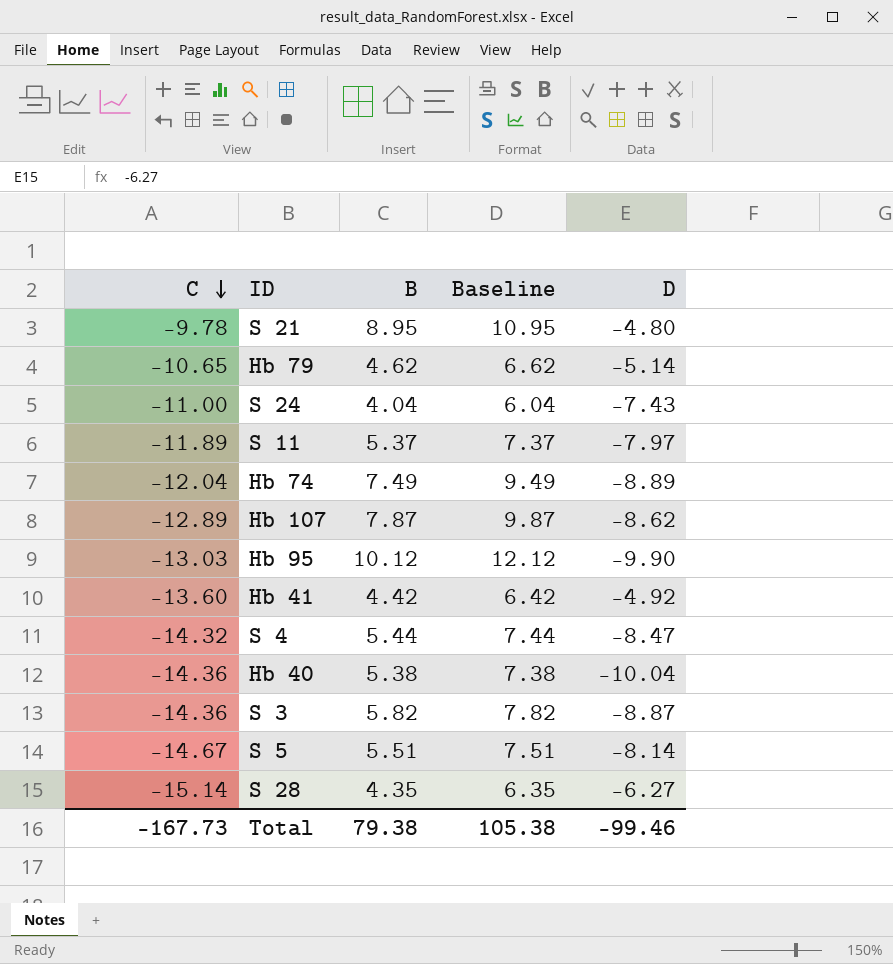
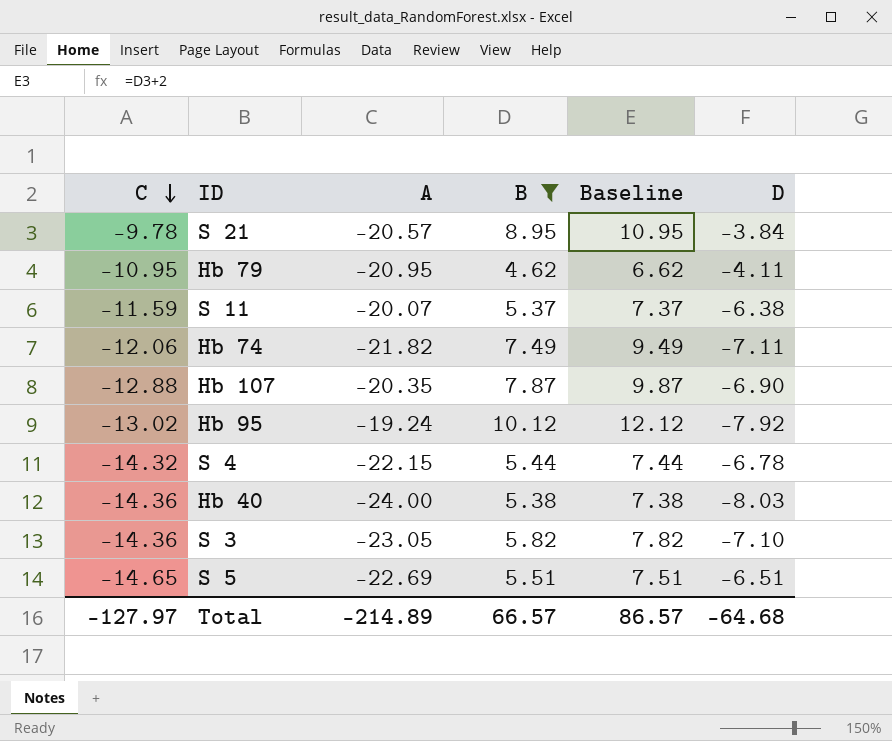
filter: none -> B >= 4.62
column A | position: none -> 3
S 21 | D: -4.80 -> -3.84
Hb 79 | C: -10.65 -> -10.95
Hb 79 | D: -5.14 -> -4.11
S 11 | C: -11.89 -> -11.59
S 11 | D: -7.97 -> -6.38
Hb 74 | C: -12.04 -> -12.06
Hb 74 | D: -8.89 -> -7.11
Hb 107 | C: -12.89 -> -12.88
Hb 107 | D: -8.62 -> -6.90
Hb 95 | C: -13.03 -> -13.02
Hb 95 | D: -9.90 -> -7.92
S 4 | D: -8.47 -> -6.78
Hb 40 | D: -10.04 -> -8.03
S 3 | D: -8.87 -> -7.10
S 5 | C: -14.67 -> -14.65
S 5 | D: -8.14 -> -6.51
Total | C: -167.73 -> -127.97
Total | B: 79.38 -> 66.57
Total | Baseline: 105.38 -> 86.57
Total | D: -99.46 -> -64.68

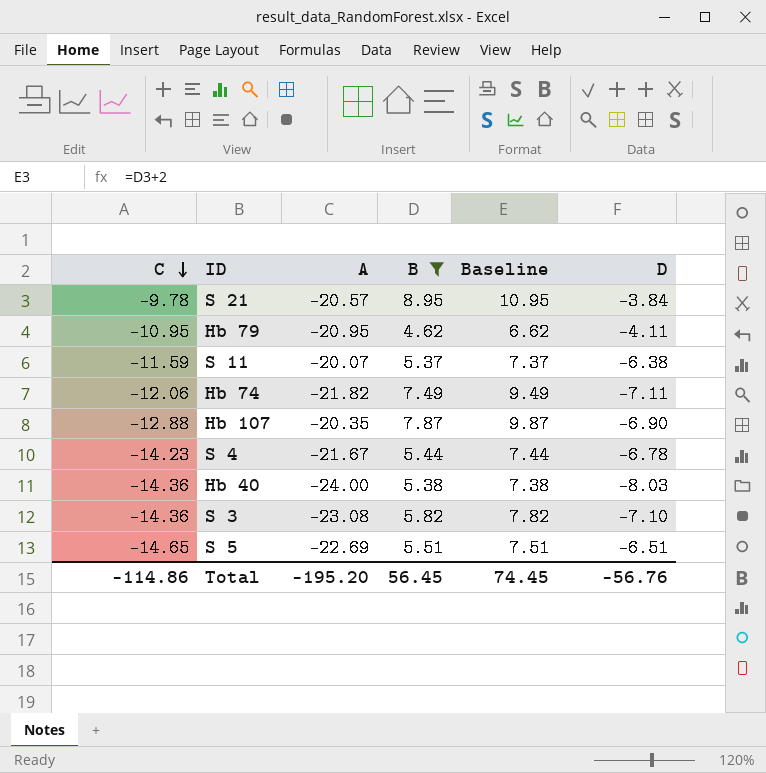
row Hb 95: -13.02 | -19.24 | 10.12 | 12.12 | -7.92 -> none
S 4 | C: -14.32 -> -14.23
S 4 | A: -22.15 -> -21.67
S 3 | A: -23.05 -> -23.08
Total | C: -127.97 -> -114.86
Total | A: -214.89 -> -195.20
Total | B: 66.57 -> 56.45
Total | Baseline: 86.57 -> 74.45
Total | D: -64.68 -> -56.76

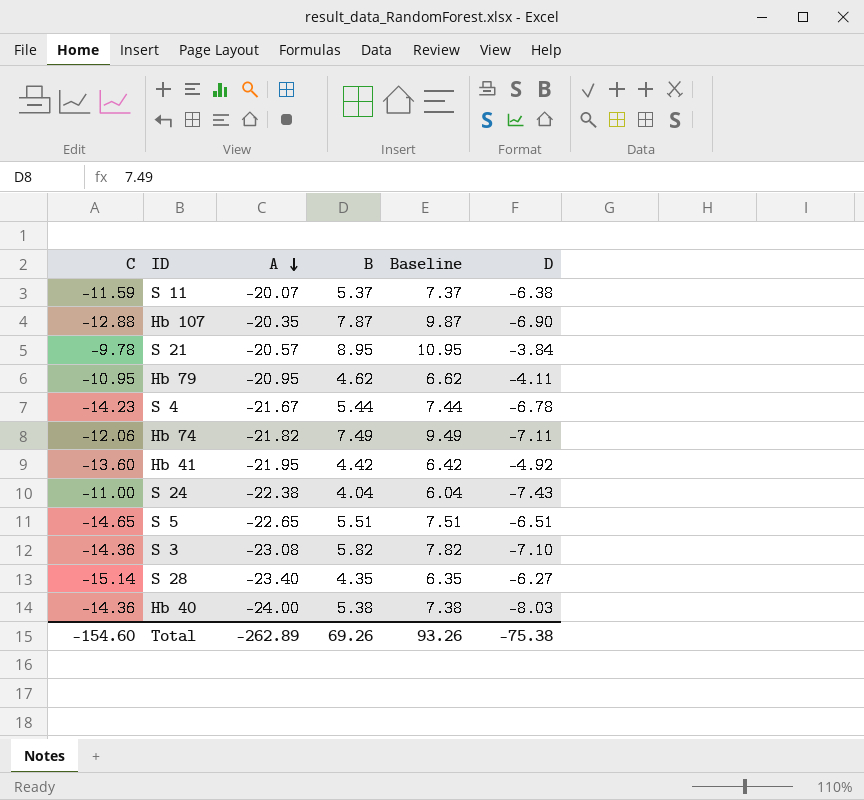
filter: B >= 4.62 -> none
row order: C descending -> A descending
S 5 | A: -22.69 -> -22.65
Total | C: -114.86 -> -154.60
Total | A: -195.20 -> -262.89
Total | B: 56.45 -> 69.26
Total | Baseline: 74.45 -> 93.26
Total | D: -56.76 -> -75.38

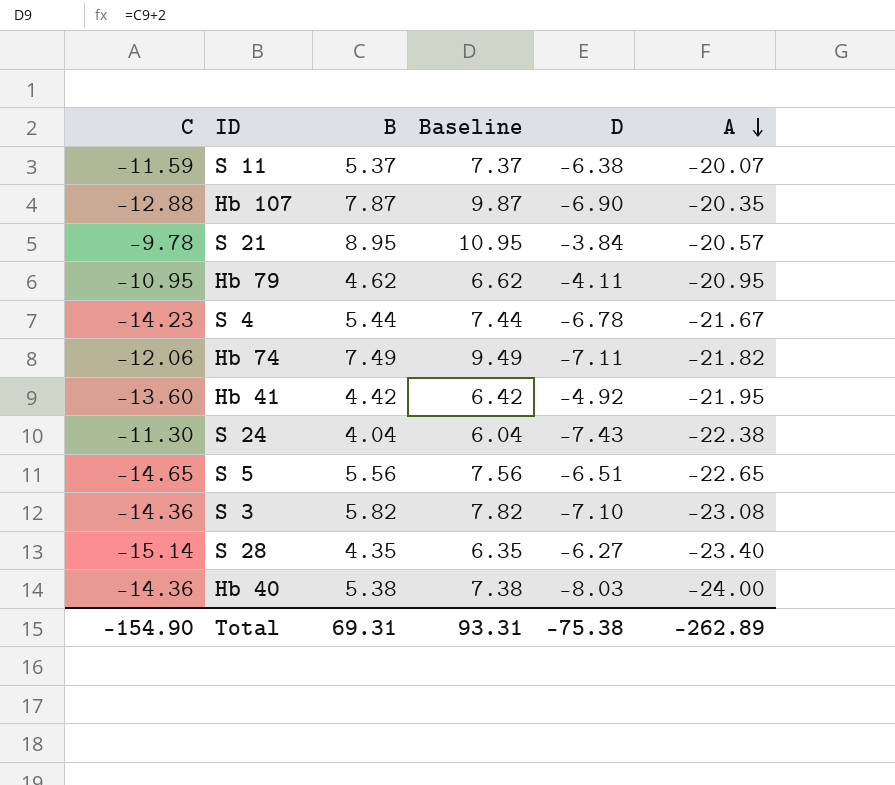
column A | position: 3 -> 6
S 24 | C: -11.00 -> -11.30
S 5 | B: 5.51 -> 5.56
S 5 | Baseline: 7.51 -> 7.56
Total | C: -154.60 -> -154.90
Total | B: 69.26 -> 69.31
Total | Baseline: 93.26 -> 93.31

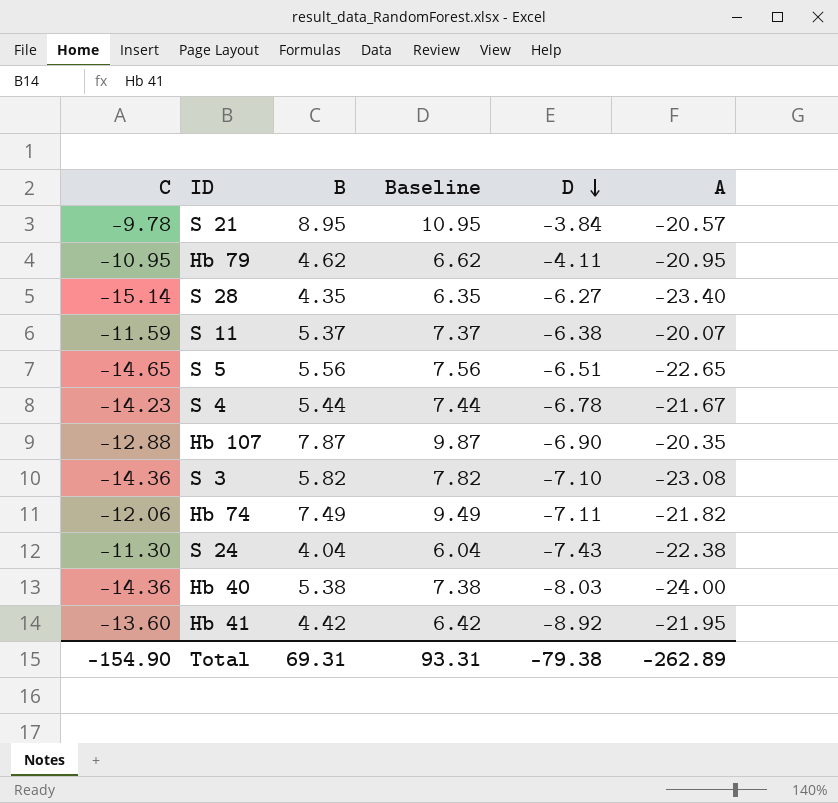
row order: A descending -> D descending
Hb 41 | D: -4.92 -> -8.92
Total | D: -75.38 -> -79.38

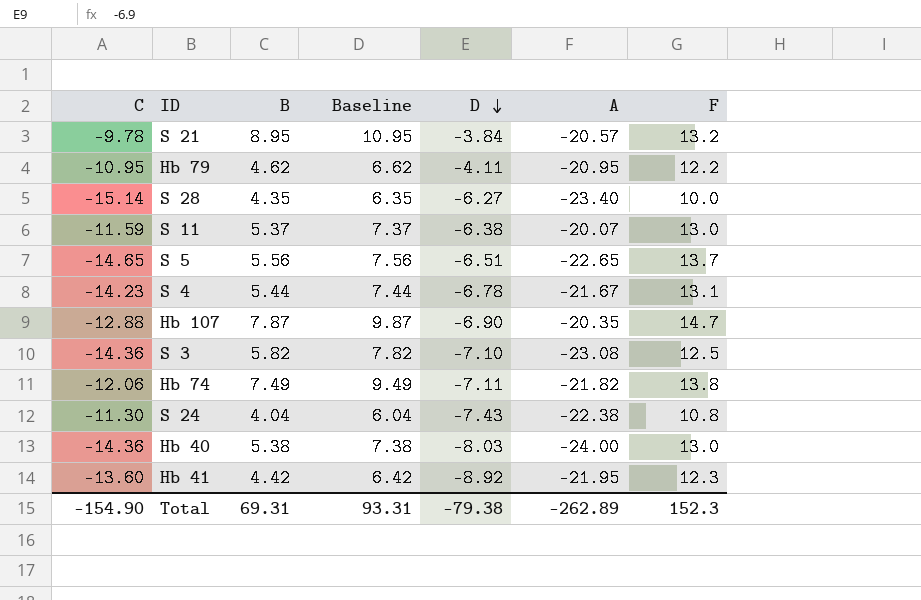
column F | position: none -> 7

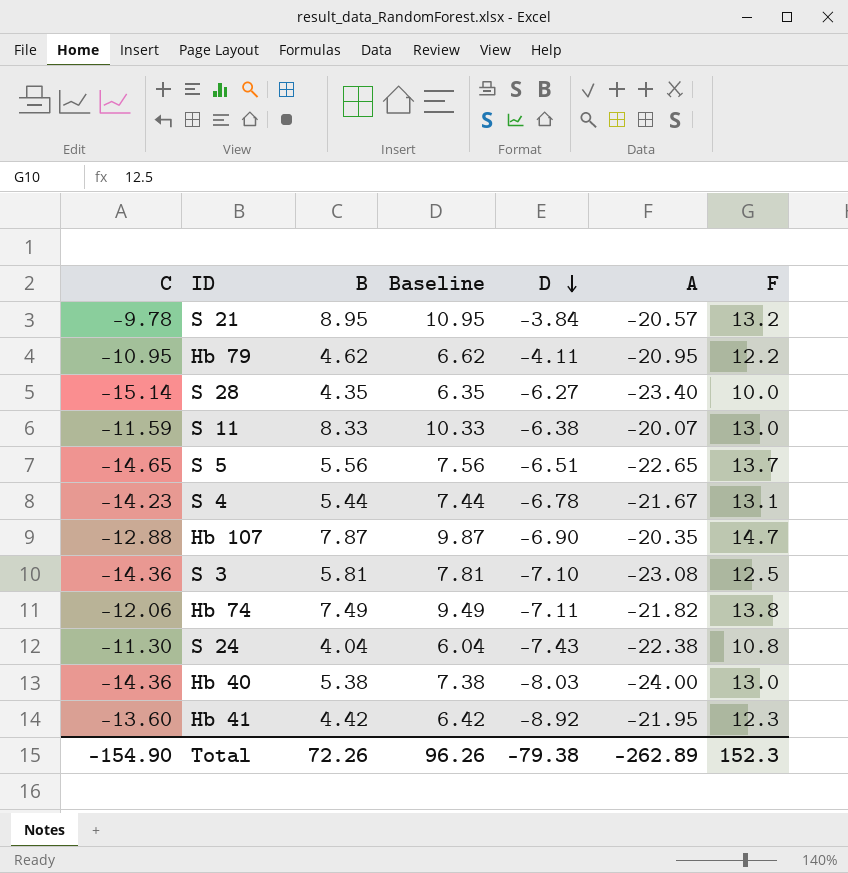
S 11 | B: 5.37 -> 8.33
S 11 | Baseline: 7.37 -> 10.33
S 3 | B: 5.82 -> 5.81
S 3 | Baseline: 7.82 -> 7.81
Total | B: 69.31 -> 72.26
Total | Baseline: 93.31 -> 96.26

